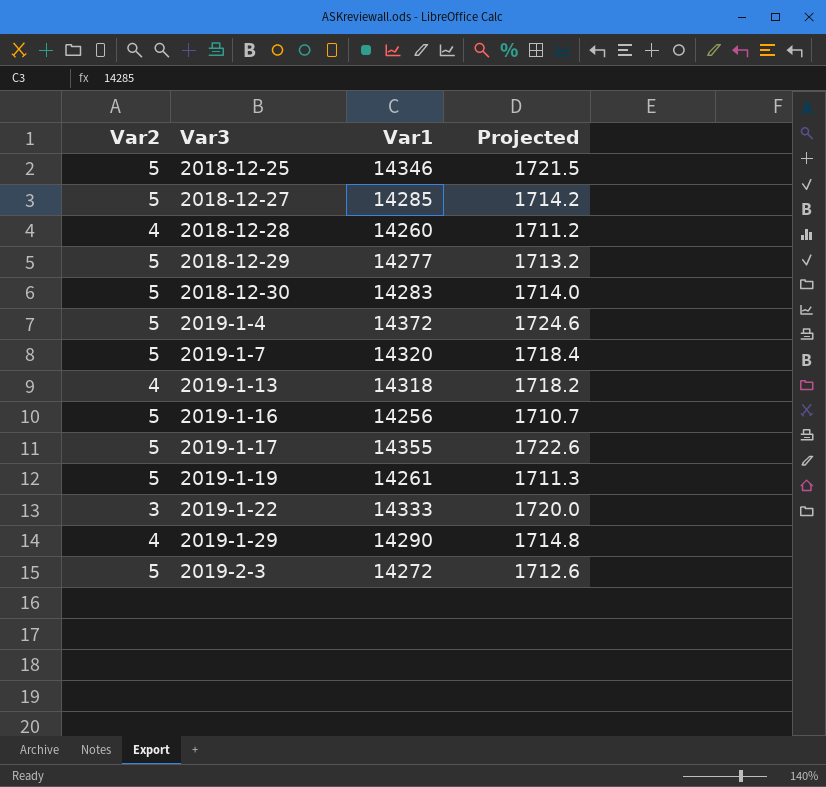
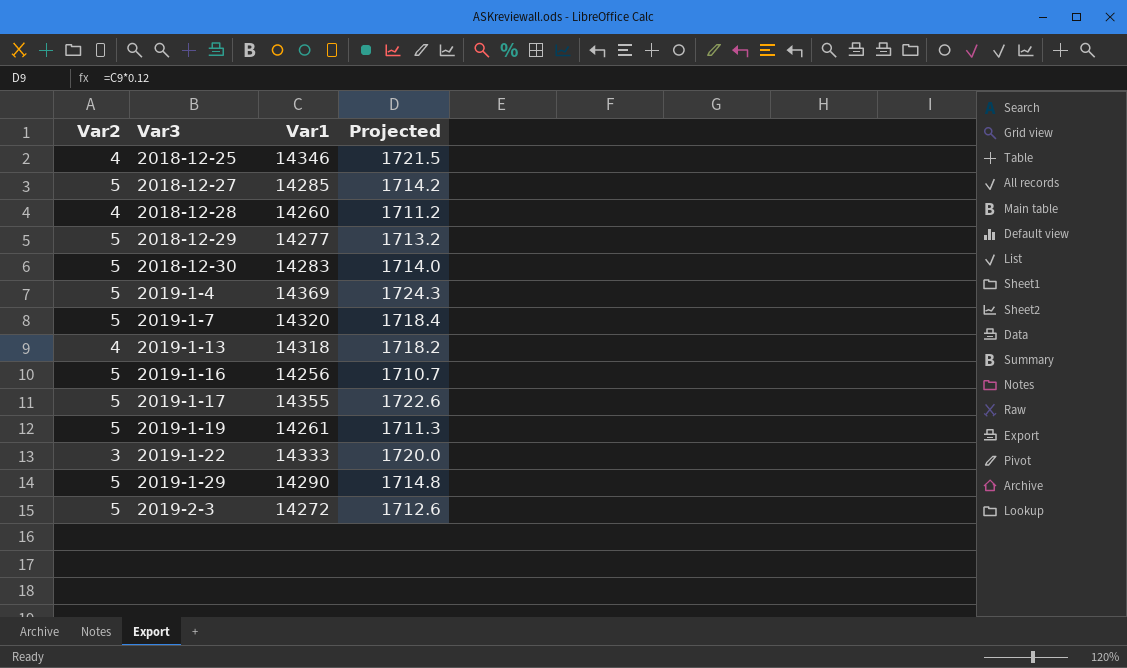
2018-12-25 | Var2: 5 -> 4
2019-1-4 | Var1: 14372 -> 14369
2019-1-4 | Projected: 1724.6 -> 1724.3
2019-1-29 | Var2: 4 -> 5

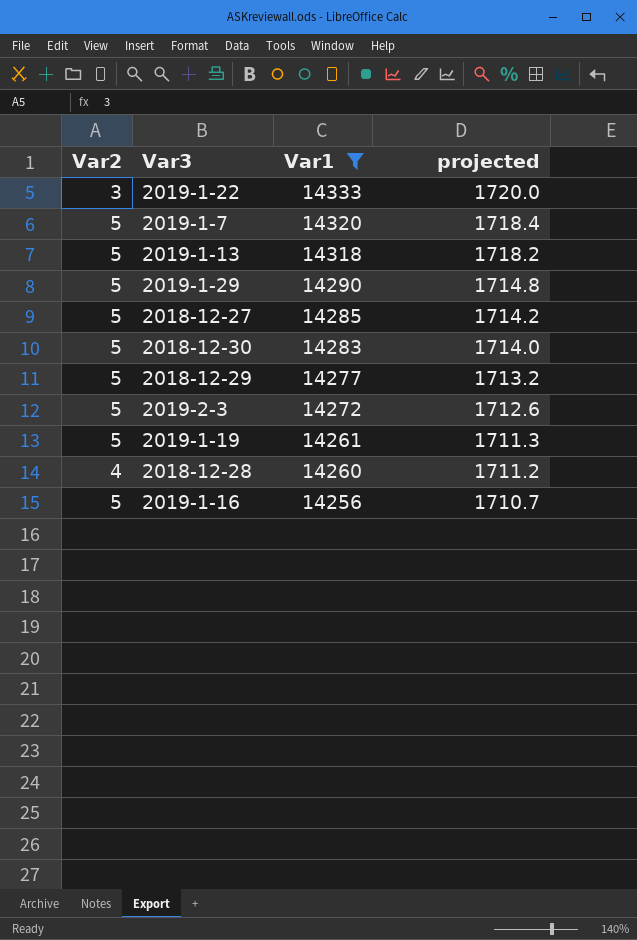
filter: none -> Var1 <= 14333
row order: Var3 ascending -> Var1 descending
column name: Projected -> projected
2019-1-13 | Var2: 4 -> 5

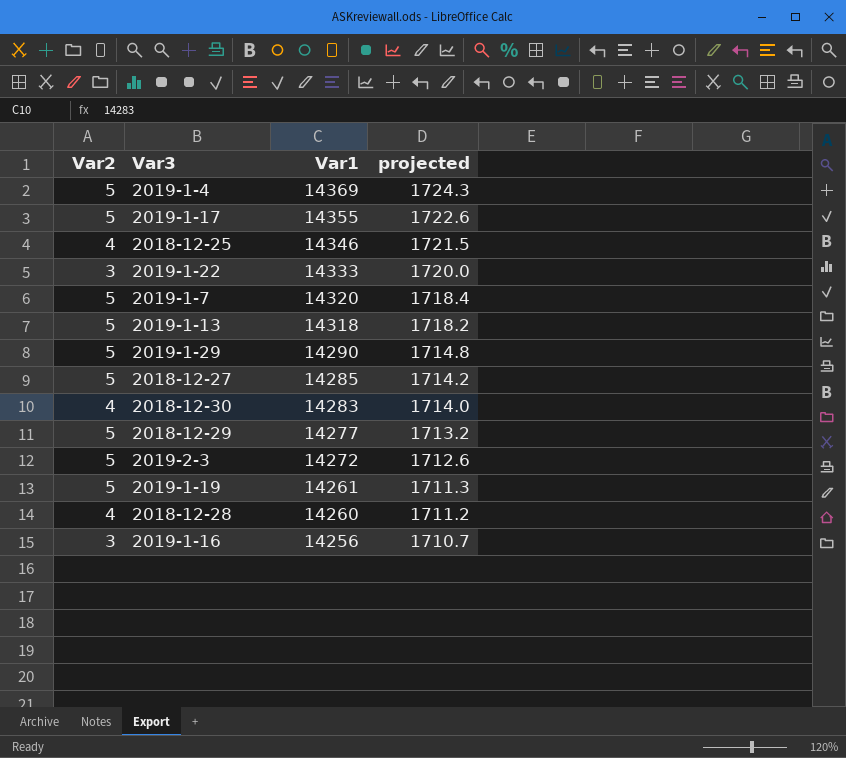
filter: Var1 <= 14333 -> none
2018-12-30 | Var2: 5 -> 4
2019-1-16 | Var2: 5 -> 3

